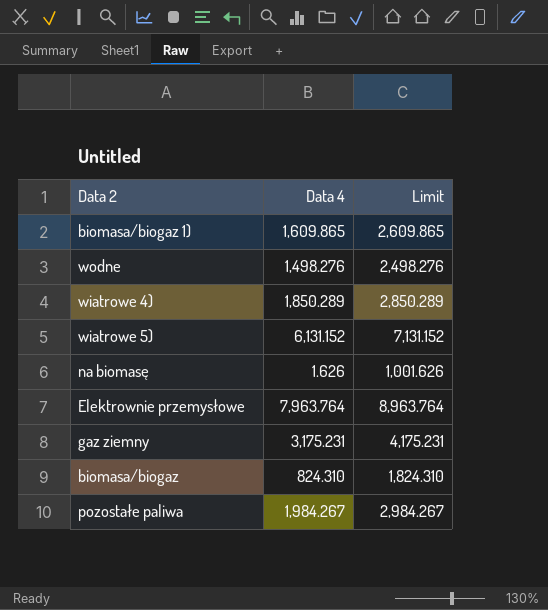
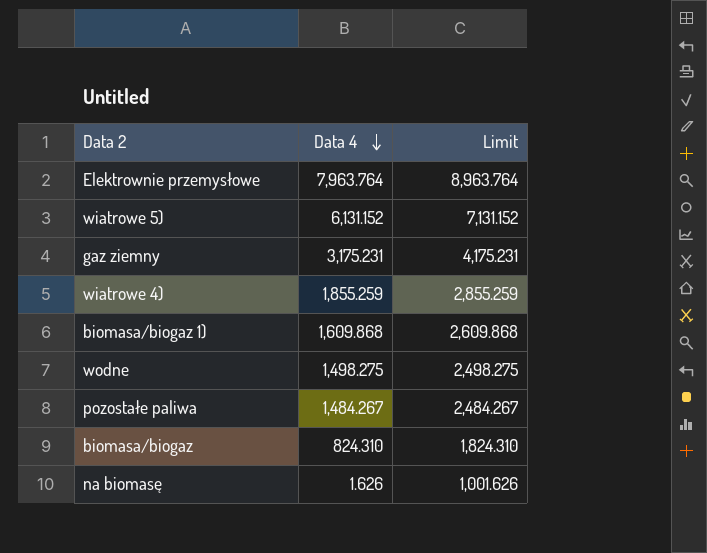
row order: none -> Data 4 descending
wiatrowe 4) | Data 4: 1,850.289 -> 1,855.259
wiatrowe 4) | Limit: 2,850.289 -> 2,855.259
biomasa/biogaz 1) | Data 4: 1,609.865 -> 1,609.868
biomasa/biogaz 1) | Limit: 2,609.865 -> 2,609.868
wodne | Data 4: 1,498.276 -> 1,498.275
wodne | Limit: 2,498.276 -> 2,498.275
pozostałe paliwa | Data 4: 1,984.267 -> 1,484.267
pozostałe paliwa | Limit: 2,984.267 -> 2,484.267

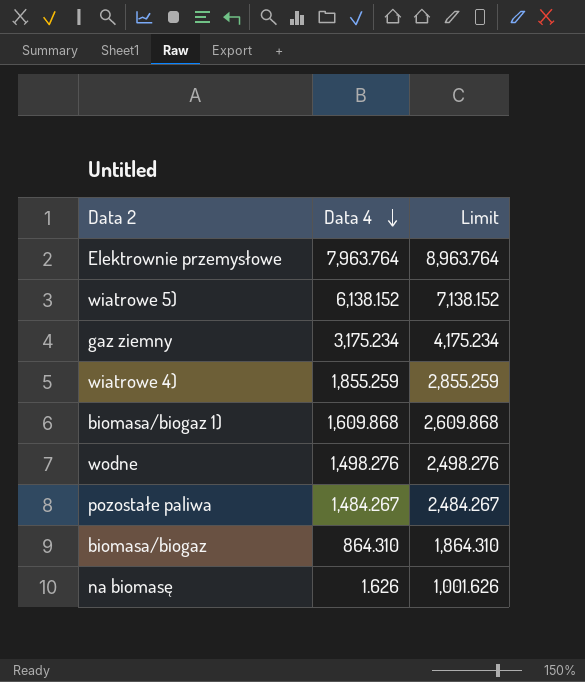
wiatrowe 5) | Data 4: 6,131.152 -> 6,138.152
wiatrowe 5) | Limit: 7,131.152 -> 7,138.152
gaz ziemny | Data 4: 3,175.231 -> 3,175.234
gaz ziemny | Limit: 4,175.231 -> 4,175.234
wodne | Data 4: 1,498.275 -> 1,498.276
wodne | Limit: 2,498.275 -> 2,498.276
biomasa/biogaz | Data 4: 824.310 -> 864.310
biomasa/biogaz | Limit: 1,824.310 -> 1,864.310

